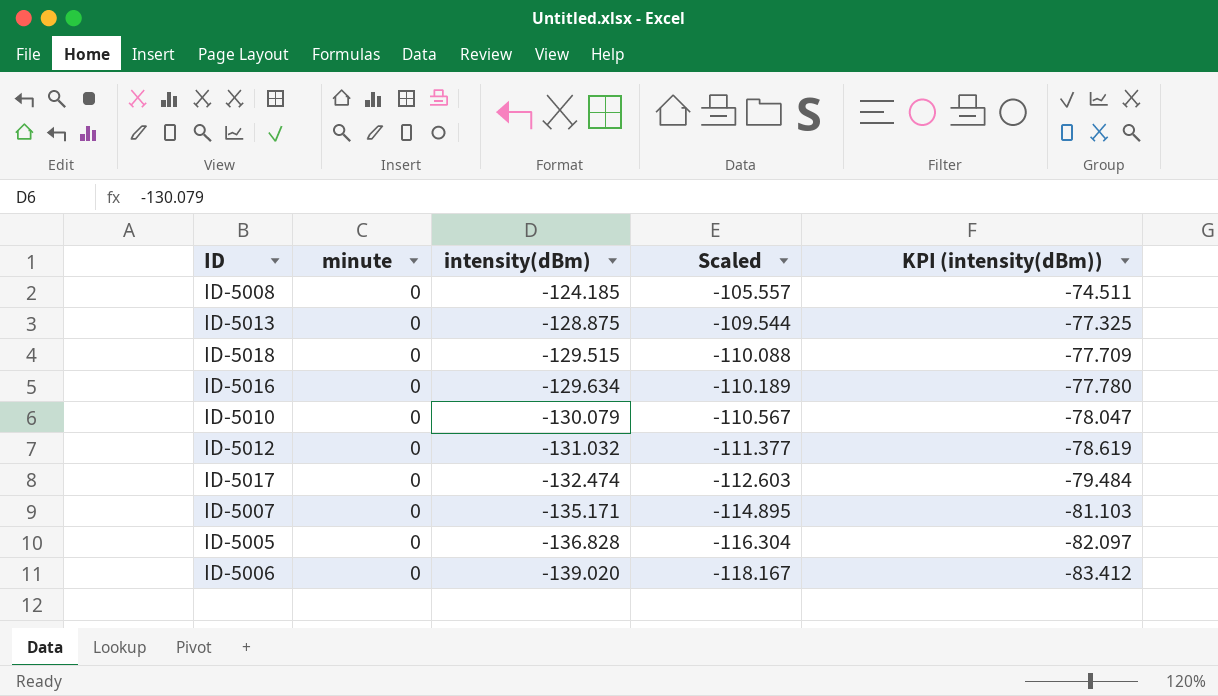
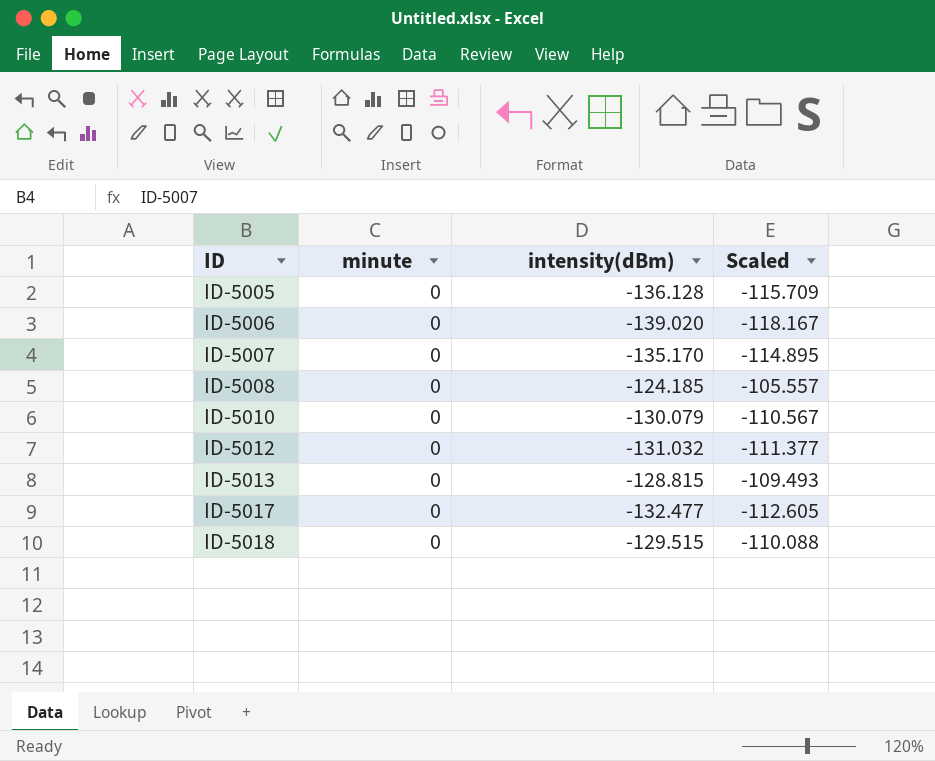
row order: intensity(dBm) descending -> ID ascending
column KPI (intensity(dBm)) | formula: [intensity(dBm)] * 0.6 -> none
row ID-5016: 0 | -129.634 | -110.189 | -77.780 -> none
ID-5005 | intensity(dBm): -136.828 -> -136.128
ID-5005 | Scaled: -116.304 -> -115.709
ID-5007 | intensity(dBm): -135.171 -> -135.170
ID-5013 | intensity(dBm): -128.875 -> -128.815
ID-5013 | Scaled: -109.544 -> -109.493
ID-5017 | intensity(dBm): -132.474 -> -132.477
ID-5017 | Scaled: -112.603 -> -112.605

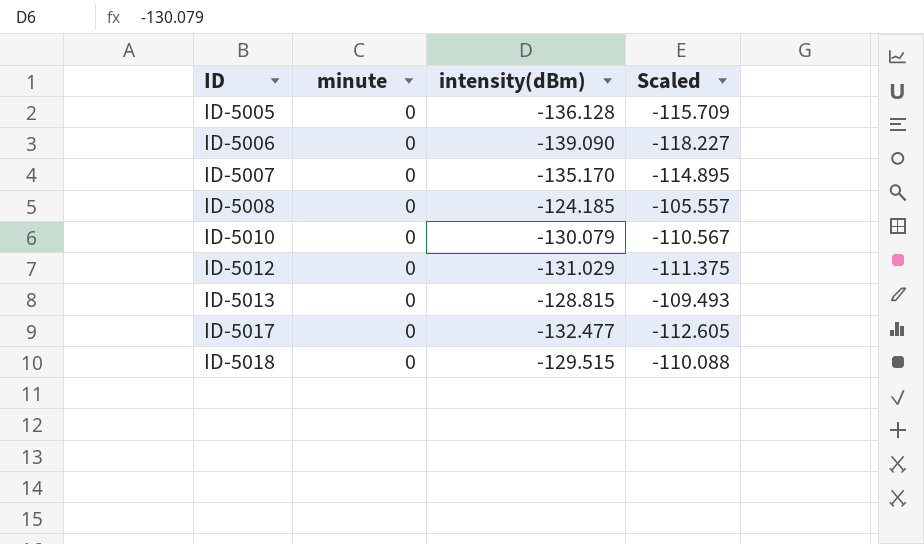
ID-5006 | intensity(dBm): -139.020 -> -139.090
ID-5006 | Scaled: -118.167 -> -118.227
ID-5012 | intensity(dBm): -131.032 -> -131.029
ID-5012 | Scaled: -111.377 -> -111.375

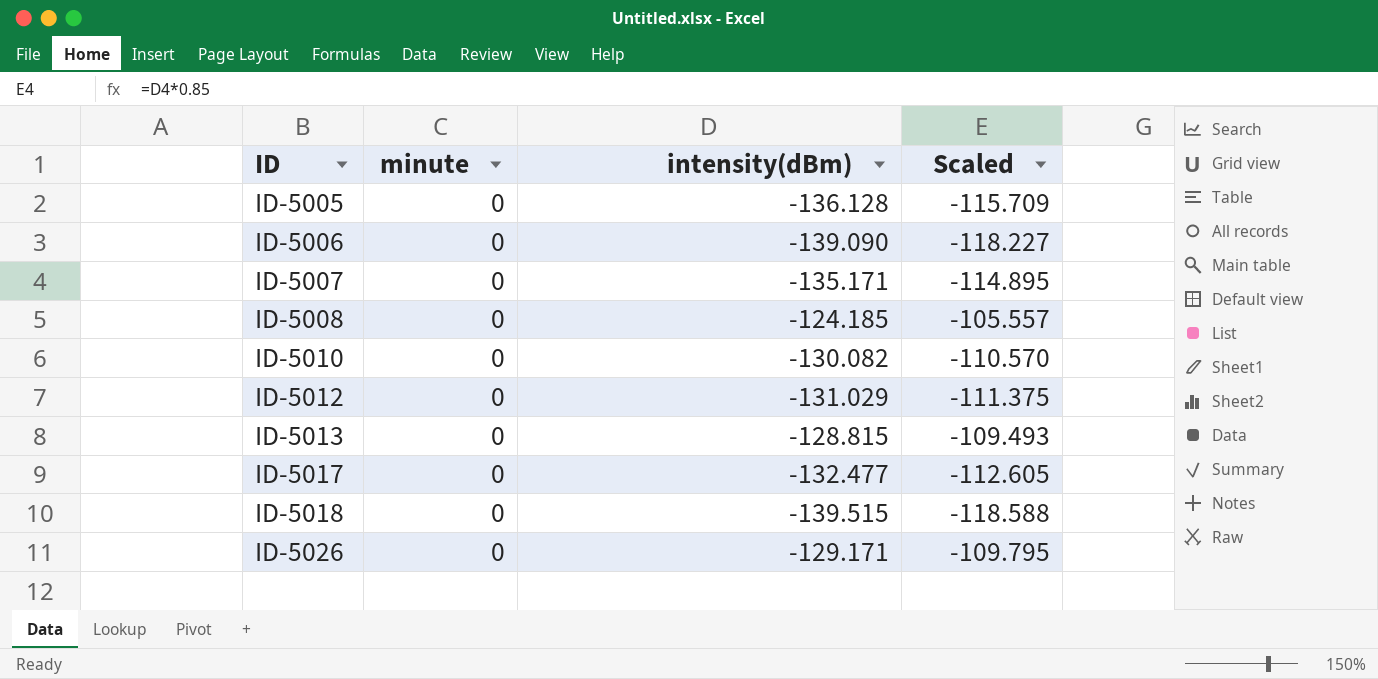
ID-5007 | intensity(dBm): -135.170 -> -135.171
ID-5010 | intensity(dBm): -130.079 -> -130.082
ID-5010 | Scaled: -110.567 -> -110.570
ID-5018 | intensity(dBm): -129.515 -> -139.515
ID-5018 | Scaled: -110.088 -> -118.588
row ID-5026: none -> 0 | -129.171 | -109.795

